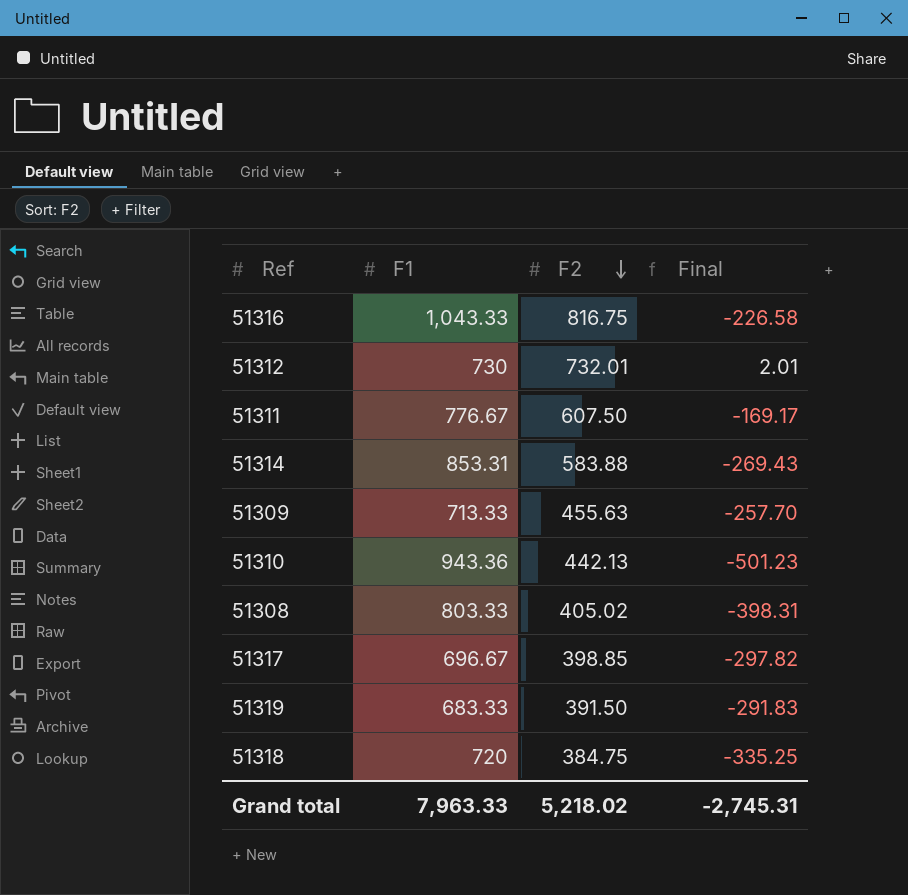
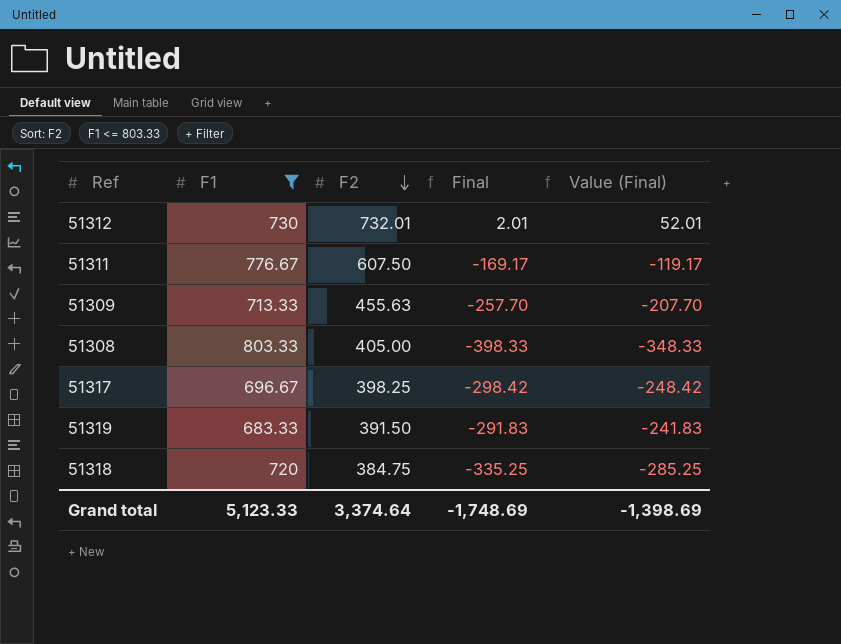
filter: none -> F1 <= 803.33
column Value (Final) | formula: none -> [Final] + 50
51308 | F2: 405.02 -> 405.00
51308 | Final: -398.31 -> -398.33
51317 | F2: 398.85 -> 398.25
51317 | Final: -297.82 -> -298.42
Grand total | F1: 7,963.33 -> 5,123.33
Grand total | F2: 5,218.02 -> 3,374.64
Grand total | Final: -2,745.31 -> -1,748.69

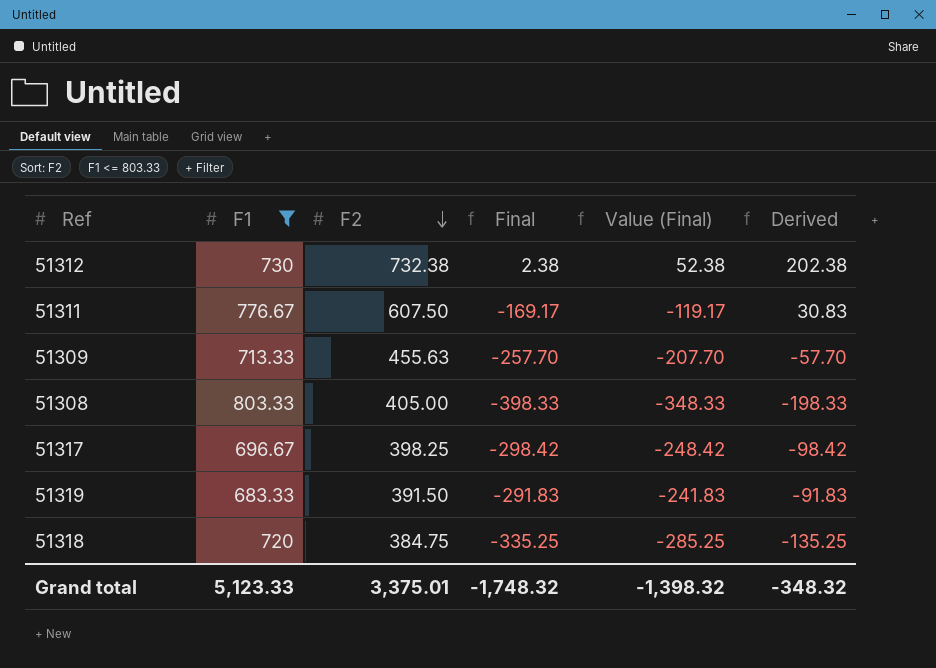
column Derived | formula: none -> [Final] + 200
51312 | F2: 732.01 -> 732.38
51312 | Final: 2.01 -> 2.38
51312 | Value (Final): 52.01 -> 52.38
Grand total | F2: 3,374.64 -> 3,375.01
Grand total | Final: -1,748.69 -> -1,748.32
Grand total | Value (Final): -1,398.69 -> -1,398.32

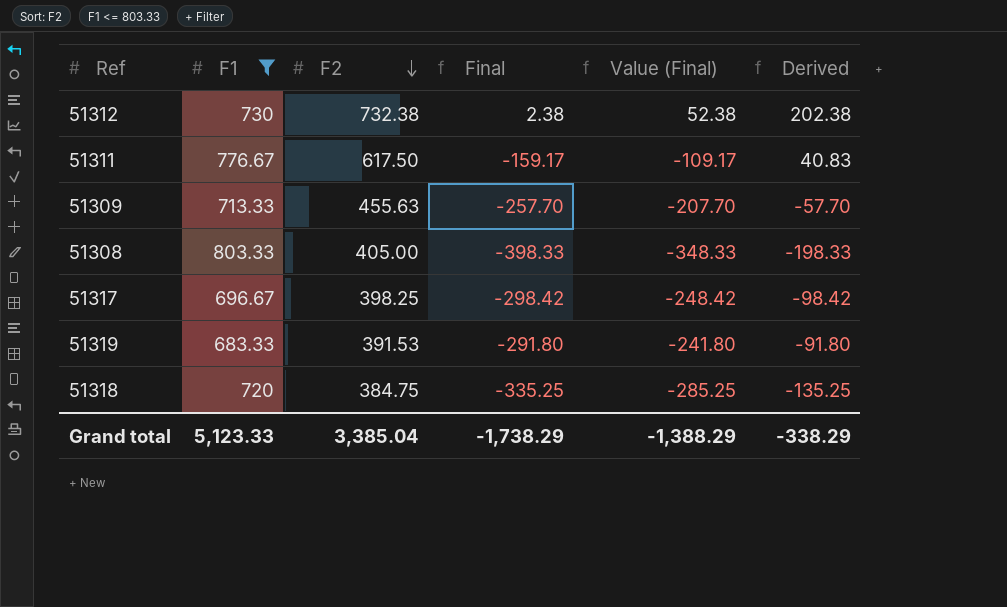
51311 | F2: 607.50 -> 617.50
51311 | Final: -169.17 -> -159.17
51311 | Value (Final): -119.17 -> -109.17
51311 | Derived: 30.83 -> 40.83
51319 | F2: 391.50 -> 391.53
51319 | Final: -291.83 -> -291.80
51319 | Value (Final): -241.83 -> -241.80
51319 | Derived: -91.83 -> -91.80
Grand total | F2: 3,375.01 -> 3,385.04
Grand total | Final: -1,748.32 -> -1,738.29
Grand total | Value (Final): -1,398.32 -> -1,388.29
Grand total | Derived: -348.32 -> -338.29

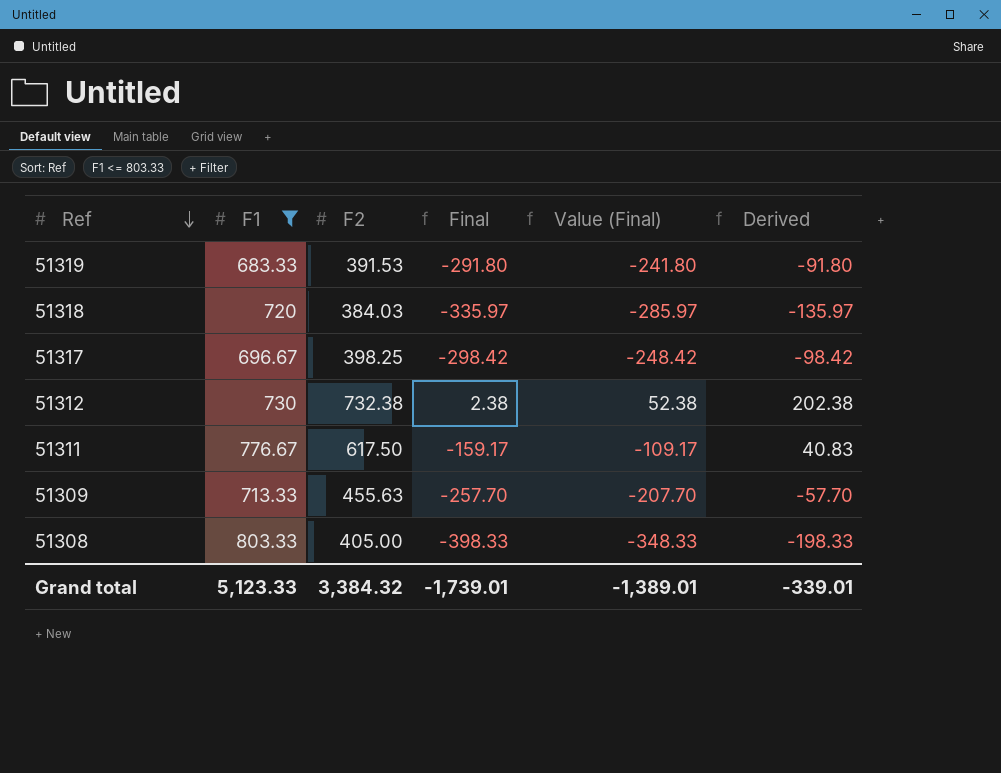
row order: F2 descending -> Ref descending
51318 | F2: 384.75 -> 384.03
51318 | Final: -335.25 -> -335.97
51318 | Value (Final): -285.25 -> -285.97
51318 | Derived: -135.25 -> -135.97
Grand total | F2: 3,385.04 -> 3,384.32
Grand total | Final: -1,738.29 -> -1,739.01
Grand total | Value (Final): -1,388.29 -> -1,389.01
Grand total | Derived: -338.29 -> -339.01

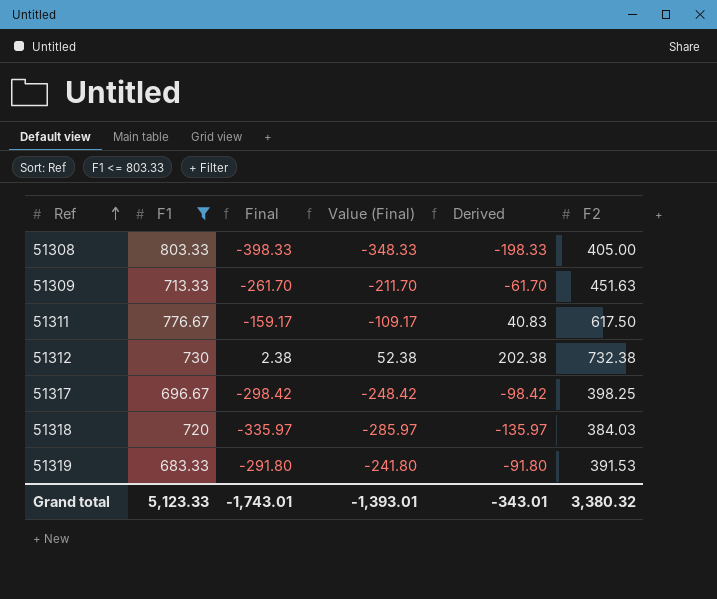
row order: Ref descending -> Ref ascending
column F2 | position: 3 -> 6
51309 | Final: -257.70 -> -261.70
51309 | Value (Final): -207.70 -> -211.70
51309 | Derived: -57.70 -> -61.70
51309 | F2: 455.63 -> 451.63
Grand total | Final: -1,739.01 -> -1,743.01
Grand total | Value (Final): -1,389.01 -> -1,393.01
Grand total | Derived: -339.01 -> -343.01
Grand total | F2: 3,384.32 -> 3,380.32

